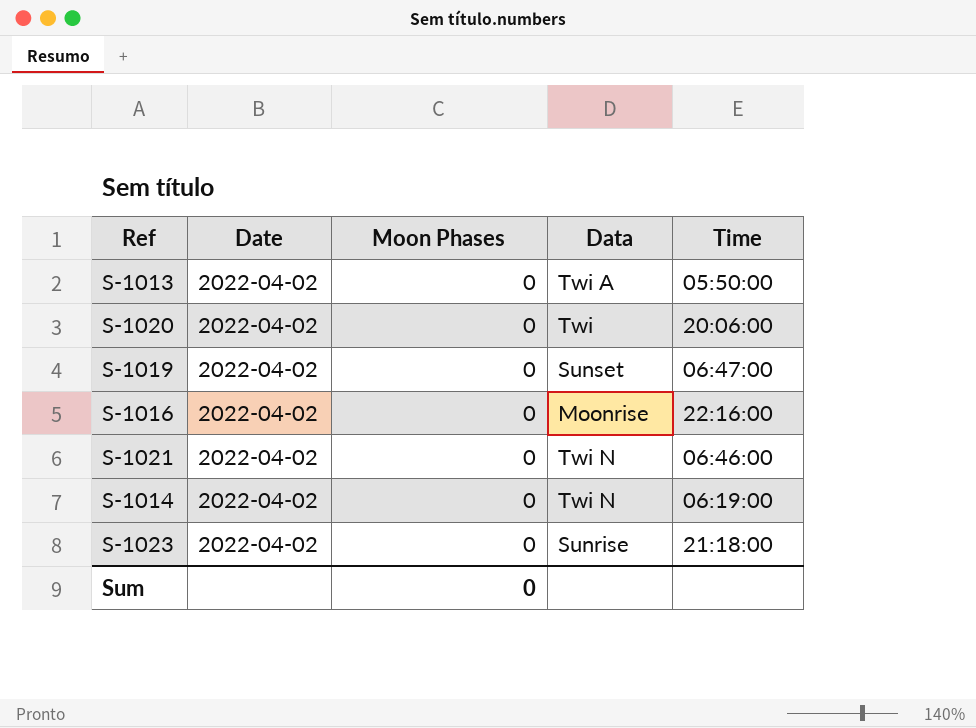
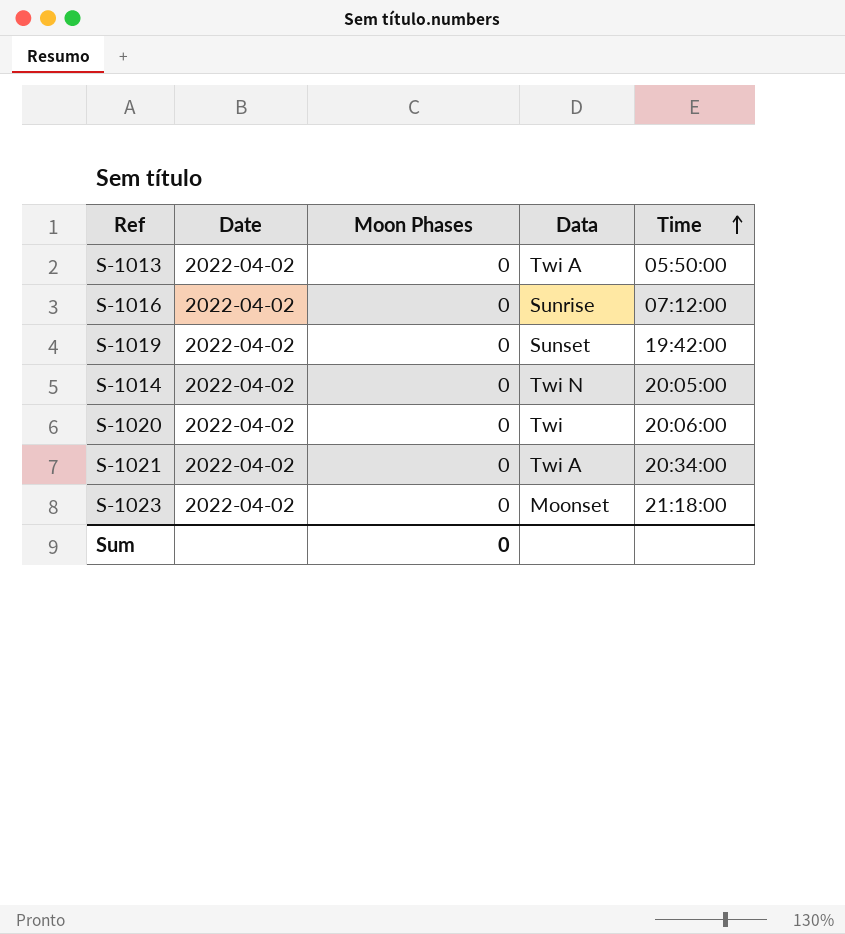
row order: none -> Time ascending
S-1016 | Data: Moonrise -> Sunrise
S-1016 | Time: 22:16:00 -> 07:12:00
S-1019 | Time: 06:47:00 -> 19:42:00
S-1014 | Time: 06:19:00 -> 20:05:00
S-1021 | Data: Twi N -> Twi A
S-1021 | Time: 06:46:00 -> 20:34:00
S-1023 | Data: Sunrise -> Moonset

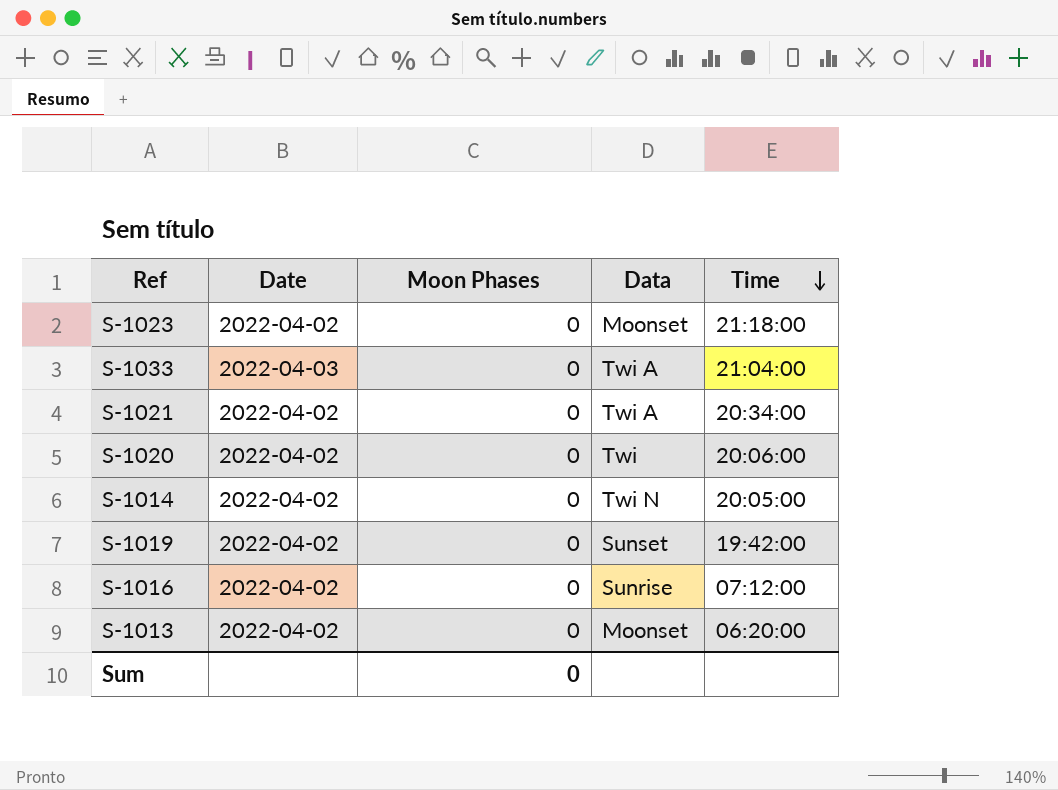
row order: Time ascending -> Time descending
row S-1033: none -> 2022-04-03 | 0 | Twi A | 21:04:00
S-1013 | Data: Twi A -> Moonset
S-1013 | Time: 05:50:00 -> 06:20:00

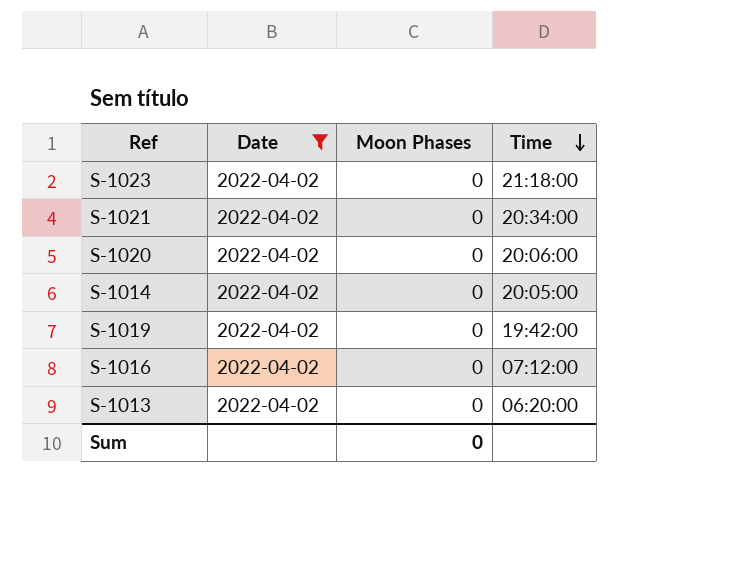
filter: none -> Date = 2022-04-02
column Data | position: 4 -> none

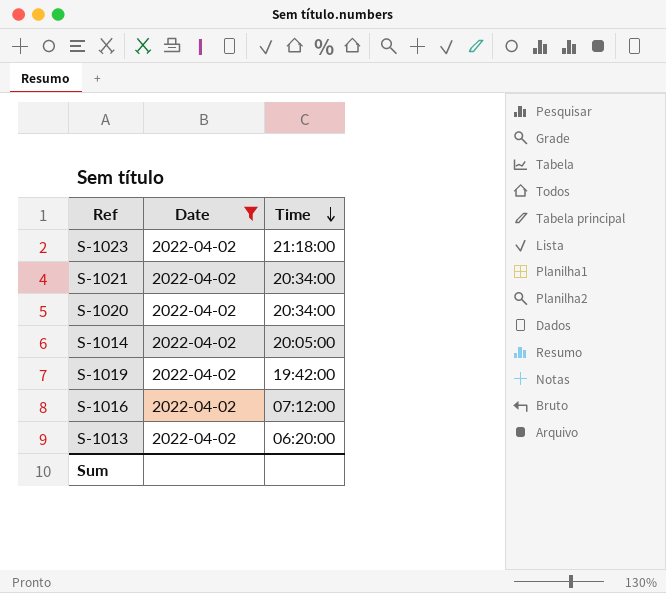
column Moon Phases | position: 3 -> none
S-1020 | Time: 20:06:00 -> 20:34:00

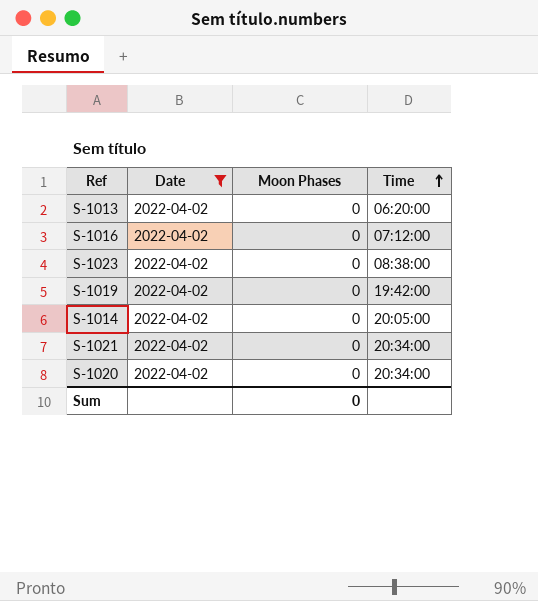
row order: Time descending -> Time ascending
column Moon Phases | position: none -> 3
S-1023 | Time: 21:18:00 -> 08:38:00

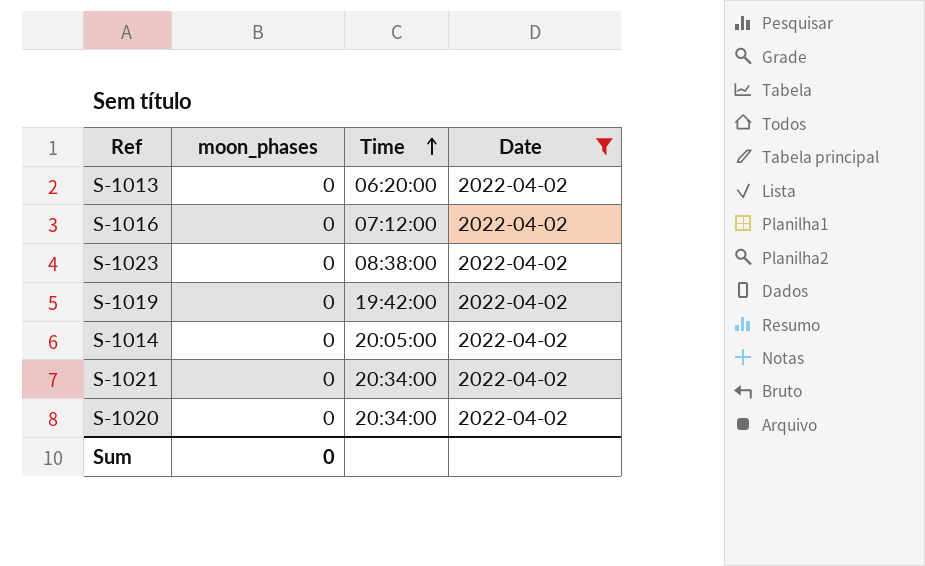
column name: Moon Phases -> moon_phases
column Date | position: 2 -> 4

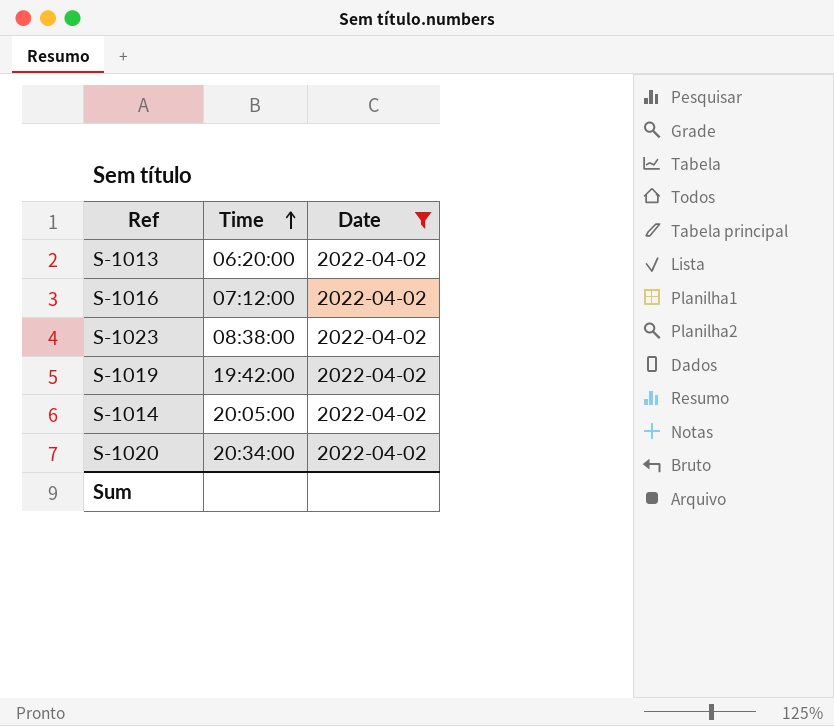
column moon_phases | position: 2 -> none
row S-1021: 0 | 20:34:00 | 2022-04-02 -> none

